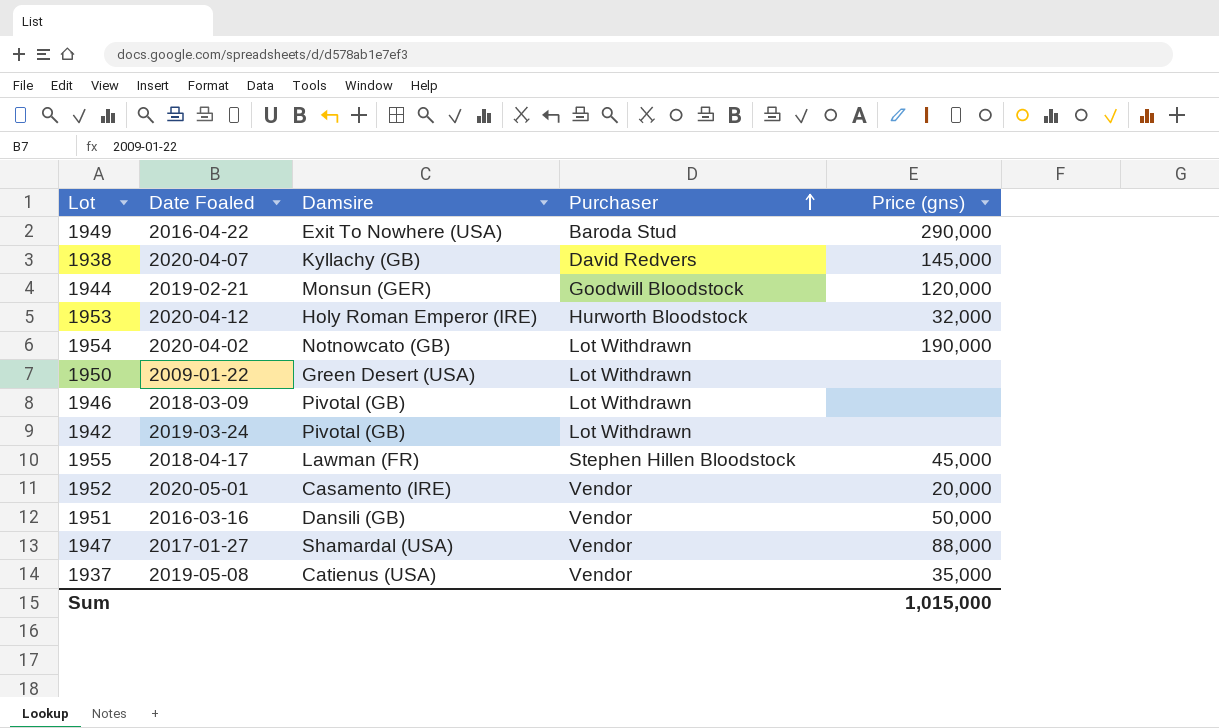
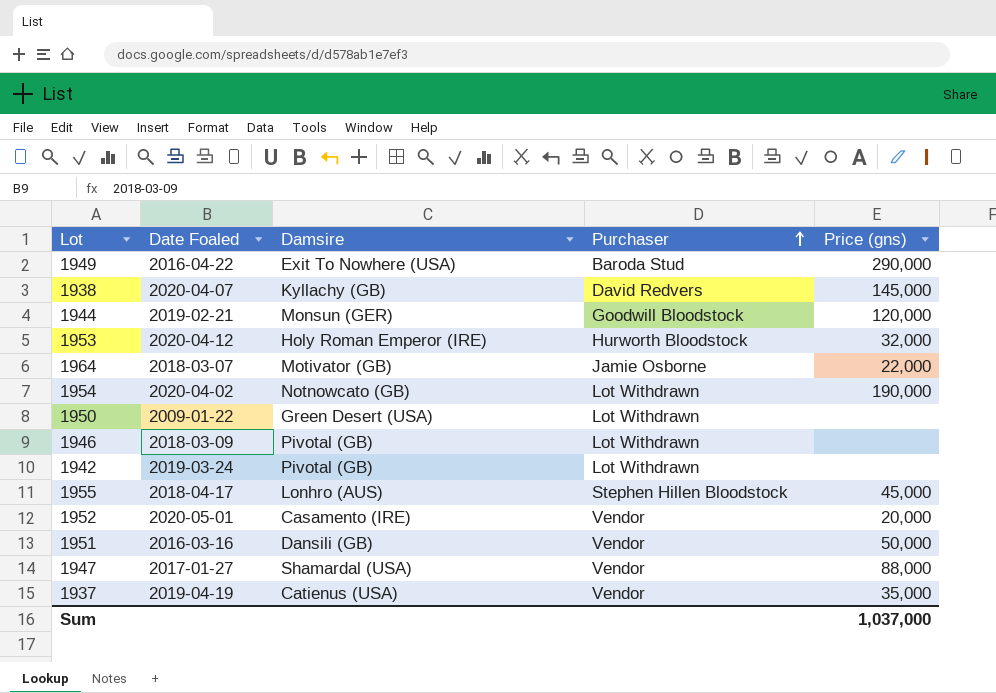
row 1964: none -> 2018-03-07 | Motivator (GB) | Jamie Osborne | 22,000
1955 | Damsire: Lawman (FR) -> Lonhro (AUS)
1937 | Date Foaled: 2019-05-08 -> 2019-04-19
Sum | Price (gns): 1,015,000 -> 1,037,000

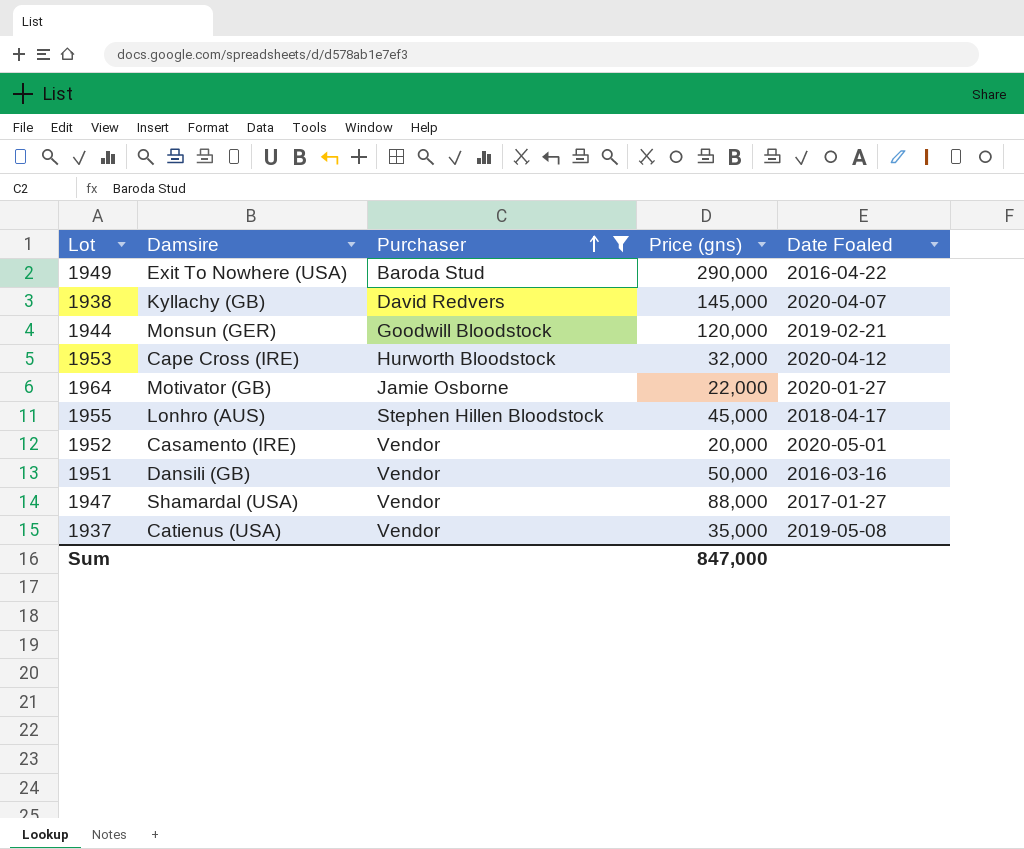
filter: none -> Purchaser != Lot Withdrawn
column Date Foaled | position: 2 -> 5
1953 | Damsire: Holy Roman Emperor (IRE) -> Cape Cross (IRE)
1964 | Date Foaled: 2018-03-07 -> 2020-01-27
1937 | Date Foaled: 2019-04-19 -> 2019-05-08
Sum | Price (gns): 1,037,000 -> 847,000

